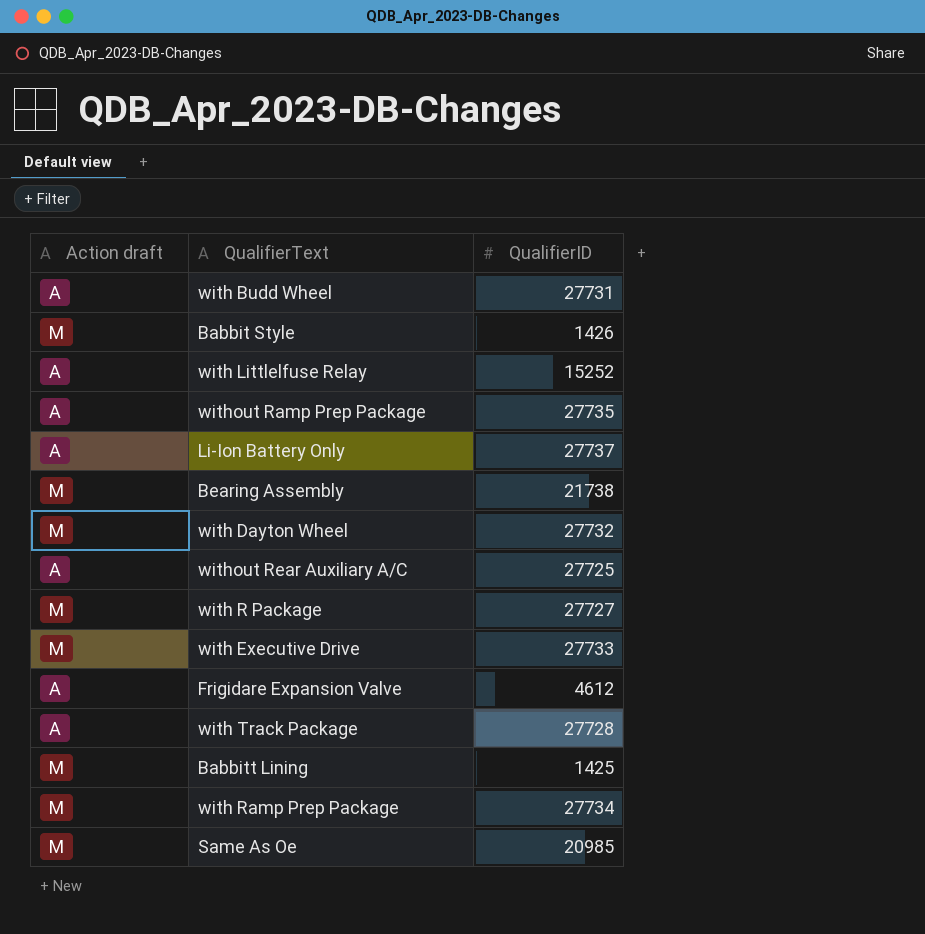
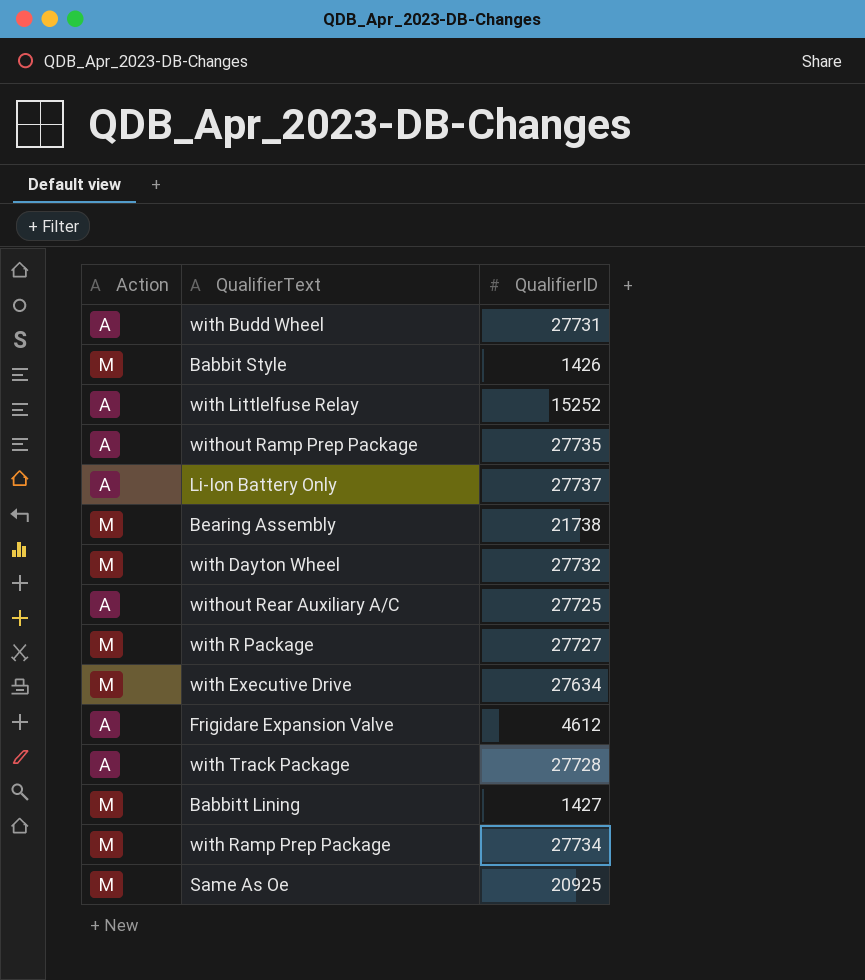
column name: Action draft -> Action
with Executive Drive | QualifierID: 27733 -> 27634
Babbitt Lining | QualifierID: 1425 -> 1427
Same As Oe | QualifierID: 20985 -> 20925

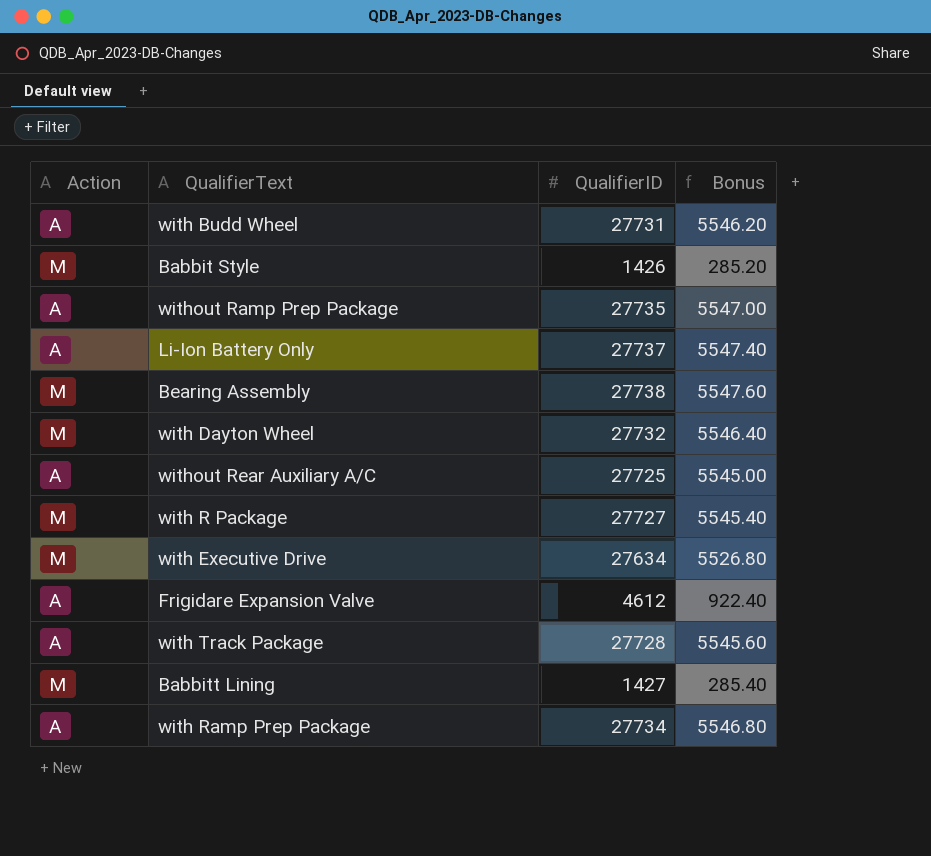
column Bonus | formula: none -> [QualifierID] * 0.2
row with Littlelfuse Relay: A | 15252 -> none
row Same As Oe: M | 20925 -> none
Bearing Assembly | QualifierID: 21738 -> 27738
with Ramp Prep Package | Action: M -> A

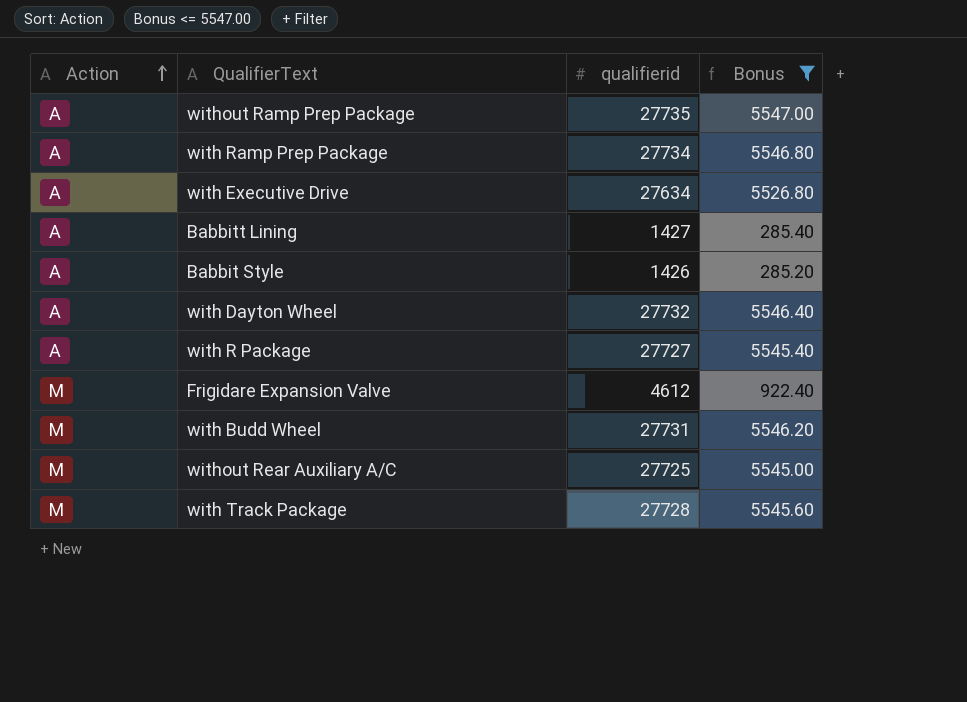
filter: none -> Bonus <= 5547.00
row order: none -> Action ascending
column name: QualifierID -> qualifierid
with Executive Drive | Action: M -> A
Babbitt Lining | Action: M -> A
Babbit Style | Action: M -> A
with Dayton Wheel | Action: M -> A
with R Package | Action: M -> A
Frigidare Expansion Valve | Action: A -> M
with Budd Wheel | Action: A -> M
without Rear Auxiliary A/C | Action: A -> M
with Track Package | Action: A -> M

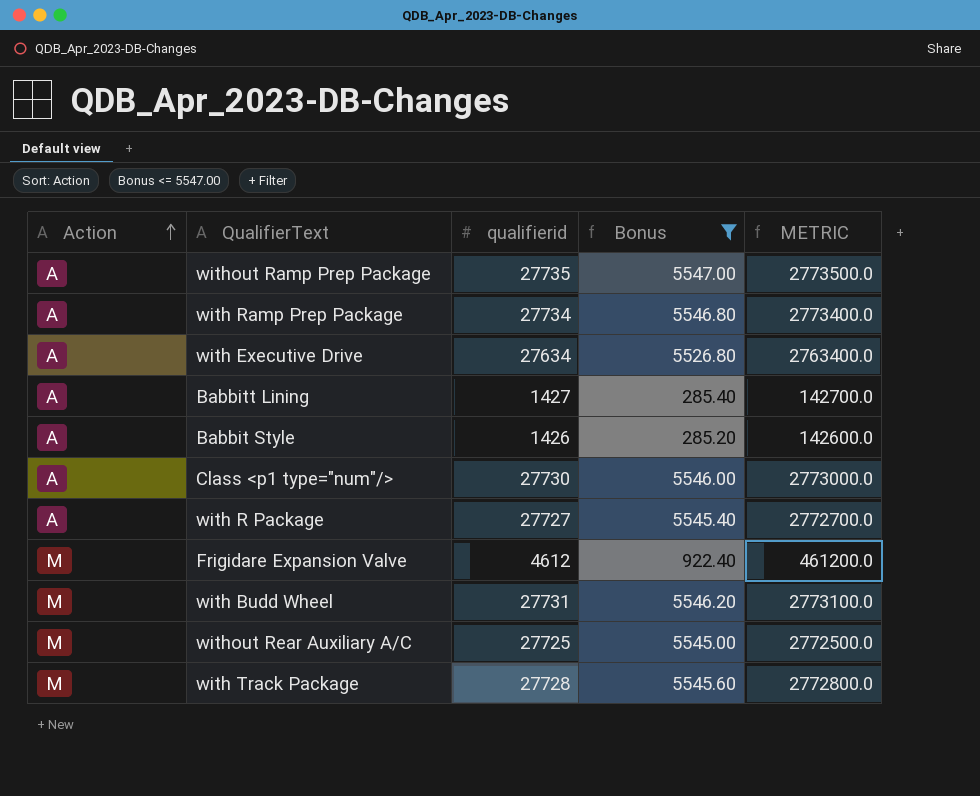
column METRIC | formula: none -> [qualifierid] * 100
row with Dayton Wheel: A | 27732 | 5546.40 -> none
row Class <p1 type="num"/>: none -> A | 27730 | 5546.00 | 2773000.0

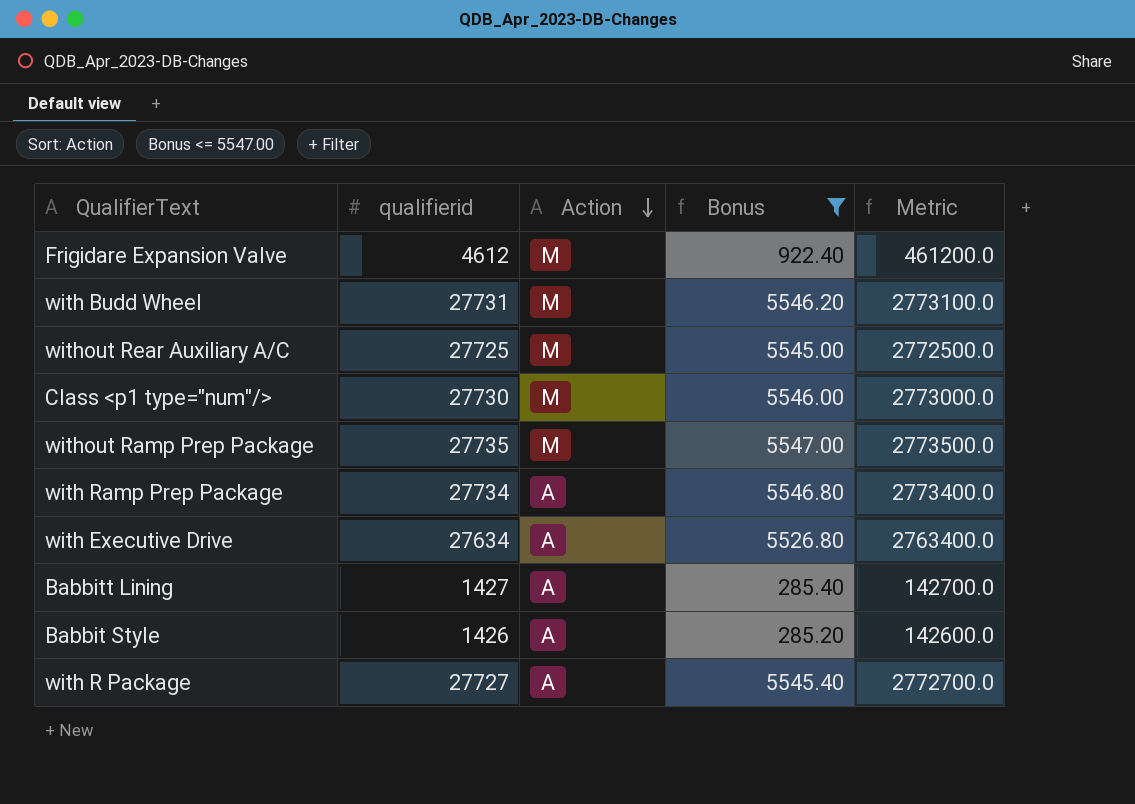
row order: Action ascending -> Action descending
column Action | position: 1 -> 3
column name: METRIC -> Metric
row with Track Package: M | 27728 | 5545.60 | 2772800.0 -> none
Class <p1 type="num"/> | Action: A -> M
without Ramp Prep Package | Action: A -> M

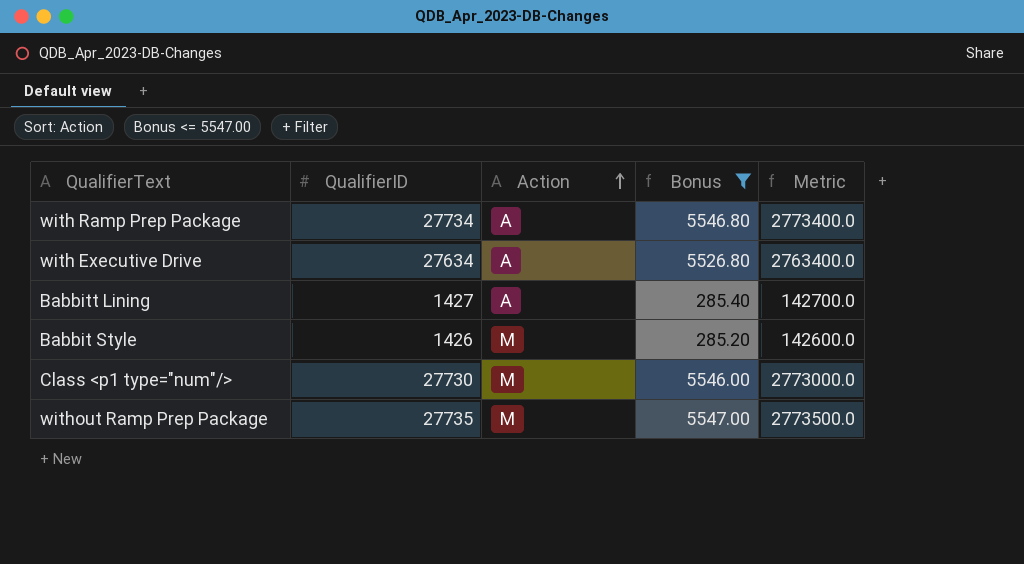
row order: Action descending -> Action ascending
column name: qualifierid -> QualifierID
row Frigidare Expansion Valve: 4612 | M | 922.40 | 461200.0 -> none
row with Budd Wheel: 27731 | M | 5546.20 | 2773100.0 -> none
row without Rear Auxiliary A/C: 27725 | M | 5545.00 | 2772500.0 -> none
row with R Package: 27727 | A | 5545.40 | 2772700.0 -> none
Babbit Style | Action: A -> M

